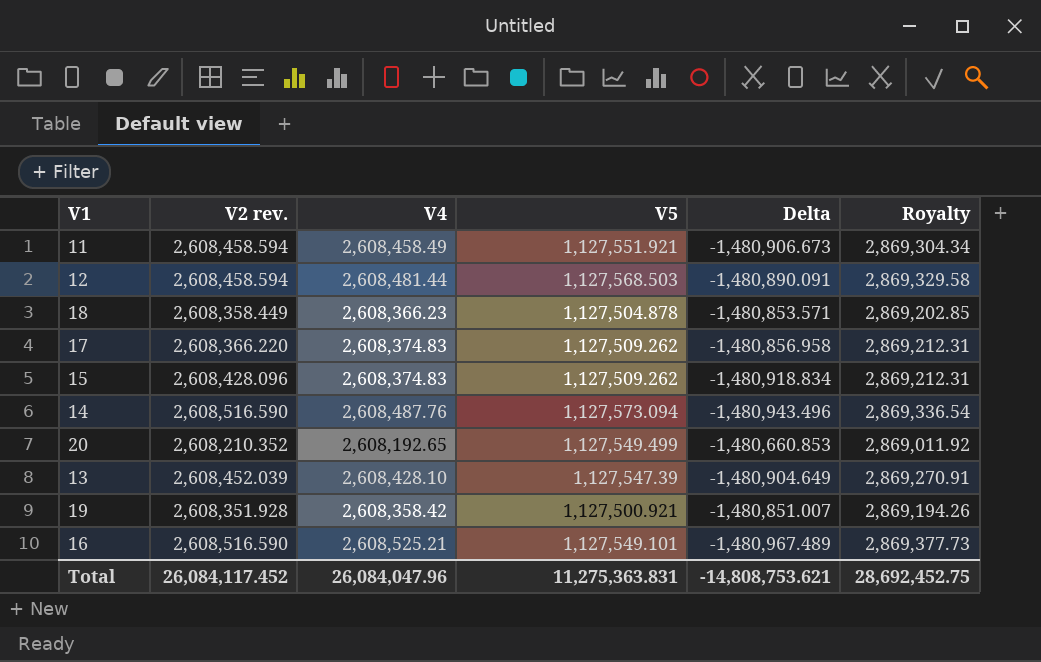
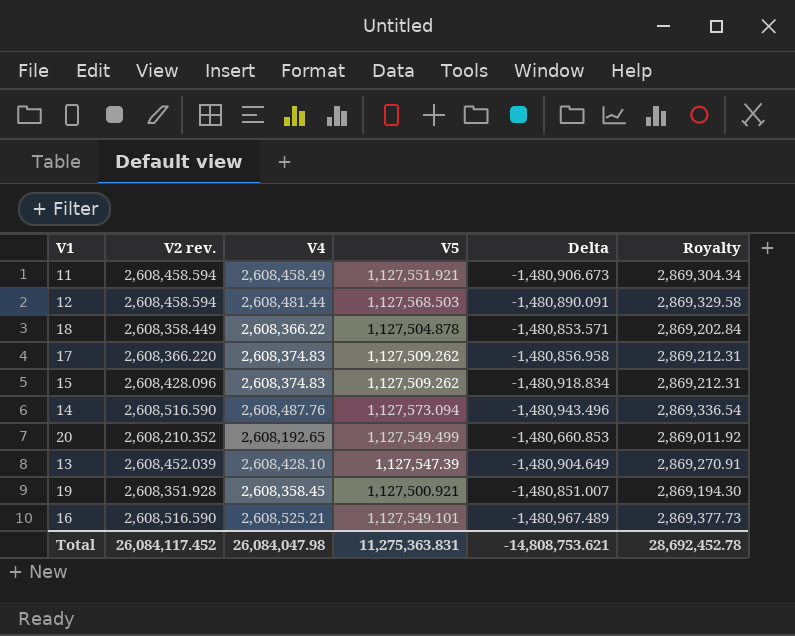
18 | V4: 2,608,366.23 -> 2,608,366.22
18 | Royalty: 2,869,202.85 -> 2,869,202.84
19 | V4: 2,608,358.42 -> 2,608,358.45
19 | Royalty: 2,869,194.26 -> 2,869,194.30
Total | V4: 26,084,047.96 -> 26,084,047.98
Total | Royalty: 28,692,452.75 -> 28,692,452.78

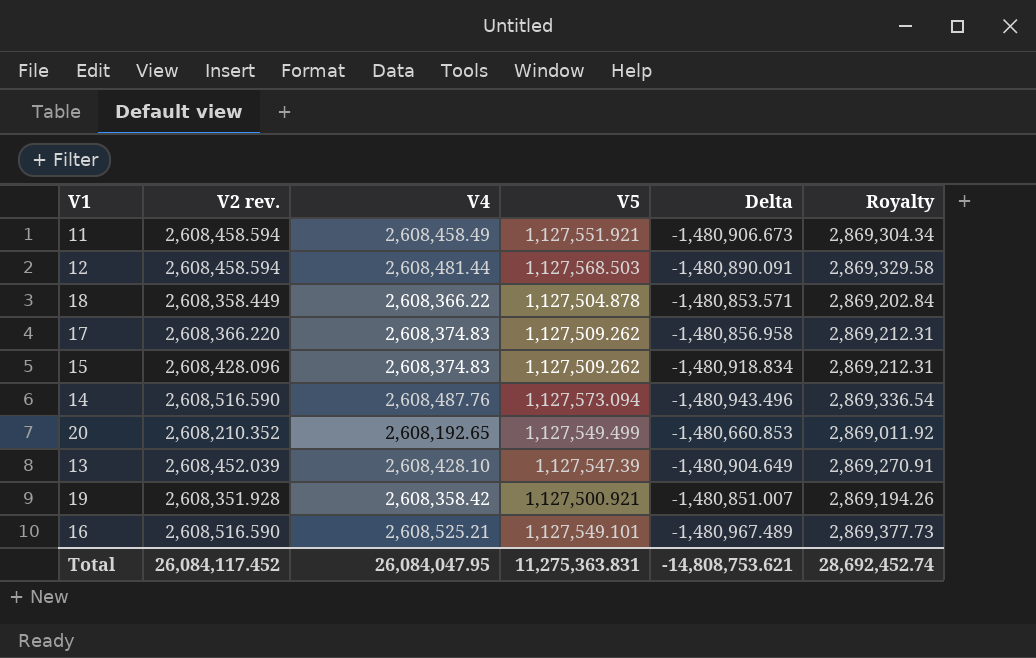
19 | V4: 2,608,358.45 -> 2,608,358.42
19 | Royalty: 2,869,194.30 -> 2,869,194.26
Total | V4: 26,084,047.98 -> 26,084,047.95
Total | Royalty: 28,692,452.78 -> 28,692,452.74

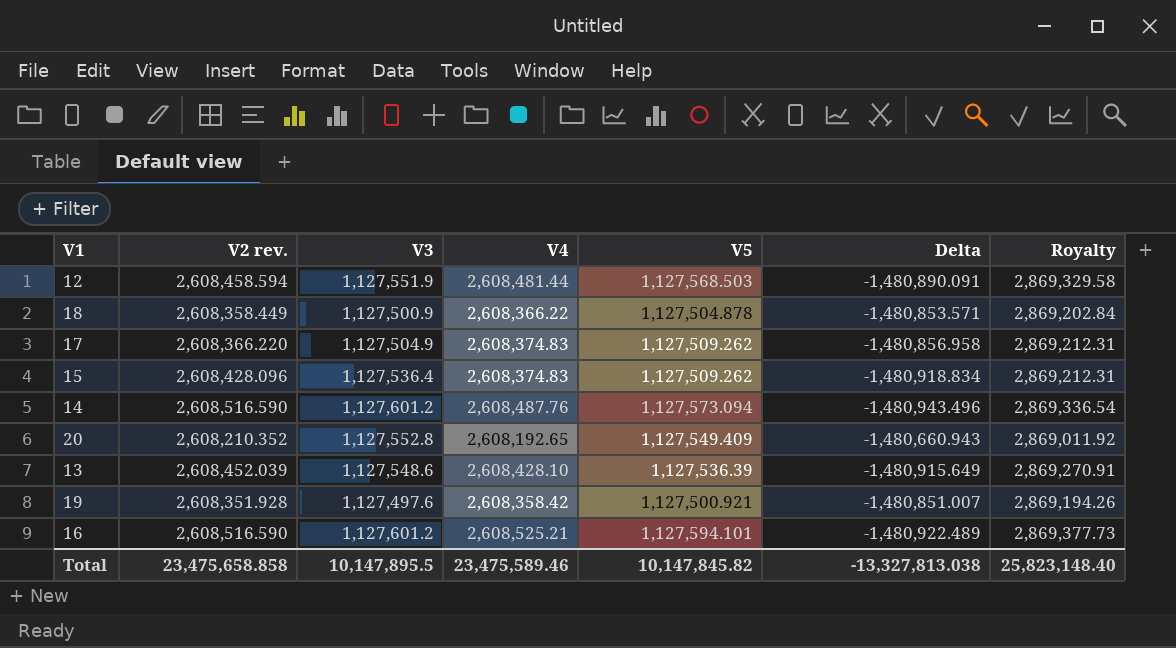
column V3 | position: none -> 3
row 11: 2,608,458.594 | 2,608,458.49 | 1,127,551.921 | -1,480,906.673 | 2,869,304.34 -> none
20 | V5: 1,127,549.499 -> 1,127,549.409
20 | Delta: -1,480,660.853 -> -1,480,660.943
13 | V5: 1,127,547.39 -> 1,127,536.39
13 | Delta: -1,480,904.649 -> -1,480,915.649
16 | V5: 1,127,549.101 -> 1,127,594.101
16 | Delta: -1,480,967.489 -> -1,480,922.489
Total | V2 rev.: 26,084,117.452 -> 23,475,658.858
Total | V4: 26,084,047.95 -> 23,475,589.46
Total | V5: 11,275,363.831 -> 10,147,845.82
Total | Delta: -14,808,753.621 -> -13,327,813.038
Total | Royalty: 28,692,452.74 -> 25,823,148.40

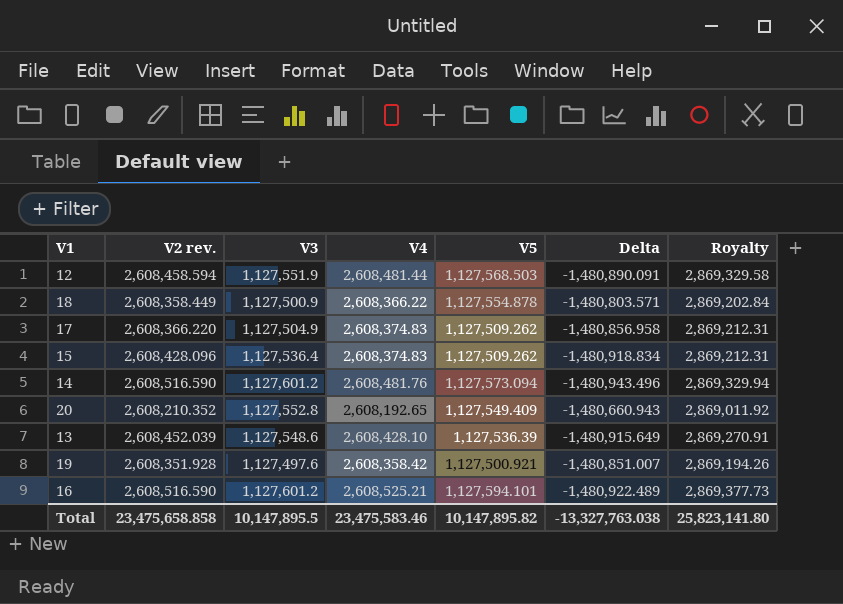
18 | V5: 1,127,504.878 -> 1,127,554.878
18 | Delta: -1,480,853.571 -> -1,480,803.571
14 | V4: 2,608,487.76 -> 2,608,481.76
14 | Royalty: 2,869,336.54 -> 2,869,329.94
Total | V4: 23,475,589.46 -> 23,475,583.46
Total | V5: 10,147,845.82 -> 10,147,895.82
Total | Delta: -13,327,813.038 -> -13,327,763.038
Total | Royalty: 25,823,148.40 -> 25,823,141.80

